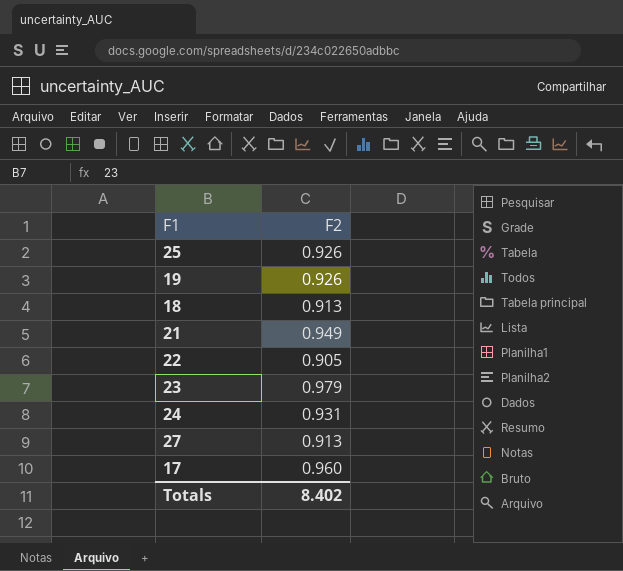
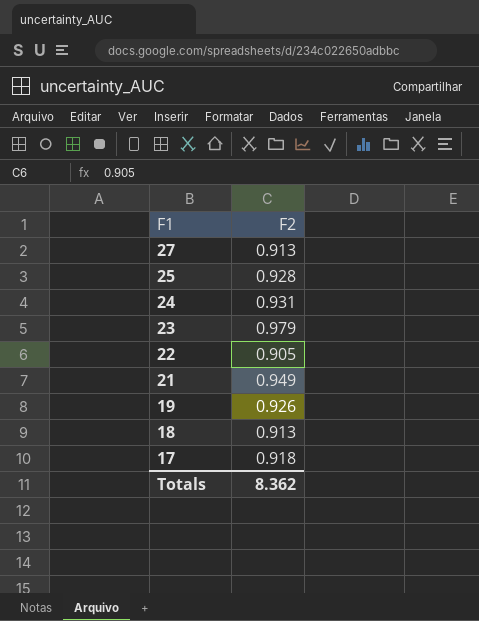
row order: none -> F1 descending
25 | F2: 0.926 -> 0.928
17 | F2: 0.960 -> 0.918
Totals | F2: 8.402 -> 8.362

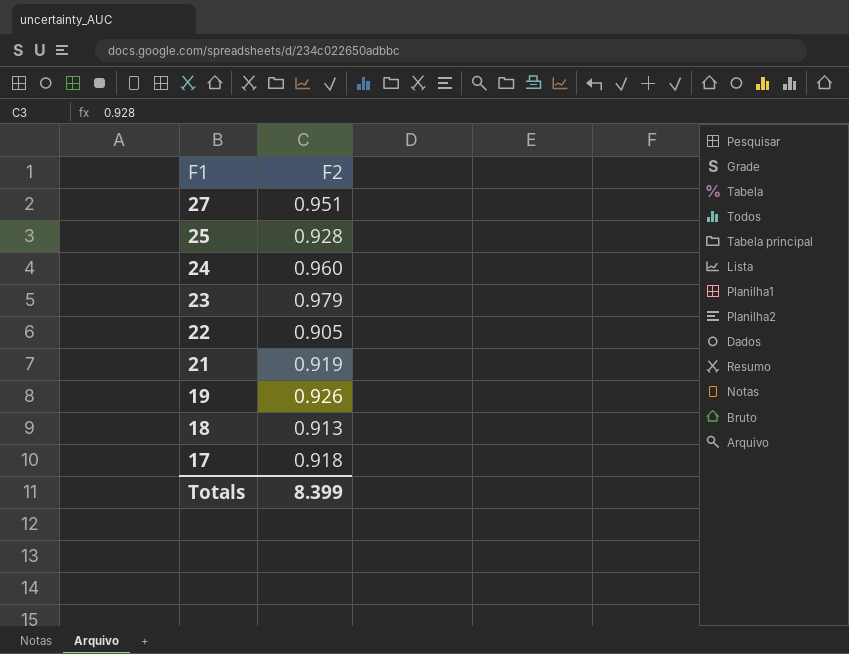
27 | F2: 0.913 -> 0.951
24 | F2: 0.931 -> 0.960
21 | F2: 0.949 -> 0.919
Totals | F2: 8.362 -> 8.399

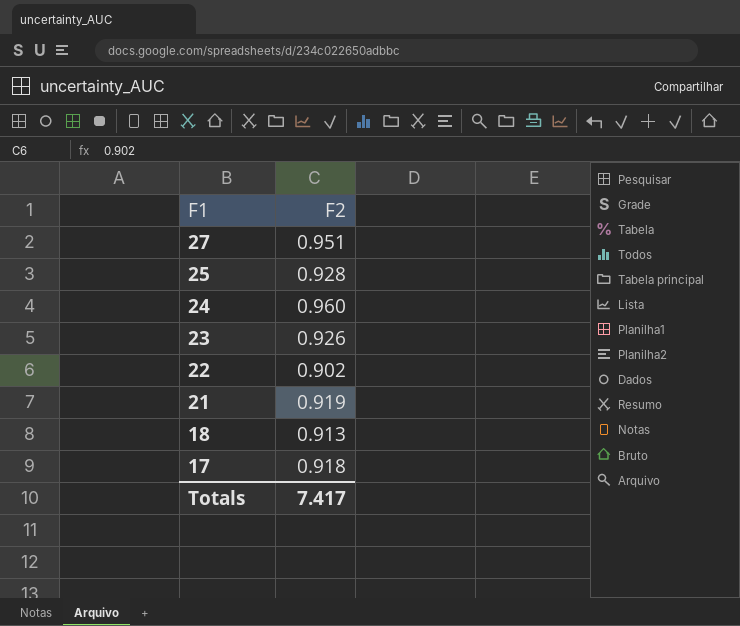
row 19: 0.926 -> none
23 | F2: 0.979 -> 0.926
22 | F2: 0.905 -> 0.902
Totals | F2: 8.399 -> 7.417

